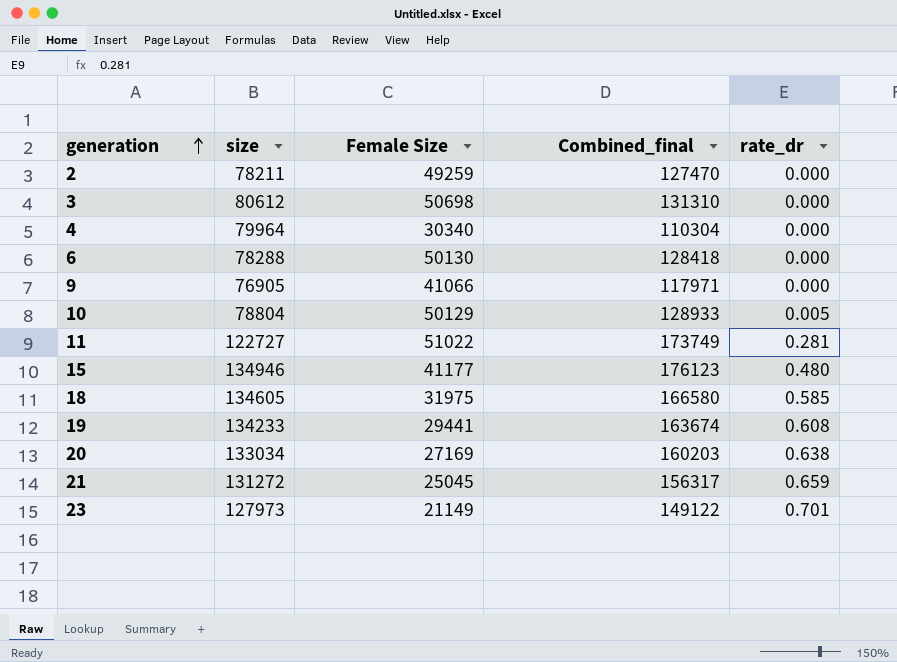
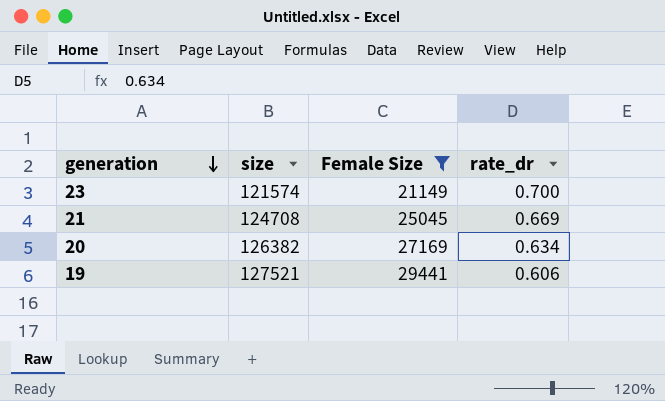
filter: none -> Female Size <= 29441
row order: generation ascending -> generation descending
column Combined_final | formula: [size] + [Female Size] -> none
23 | size: 127973 -> 121574
23 | rate_dr: 0.701 -> 0.700
21 | size: 131272 -> 124708
21 | rate_dr: 0.659 -> 0.669
20 | size: 133034 -> 126382
20 | rate_dr: 0.638 -> 0.634
19 | size: 134233 -> 127521
19 | rate_dr: 0.608 -> 0.606

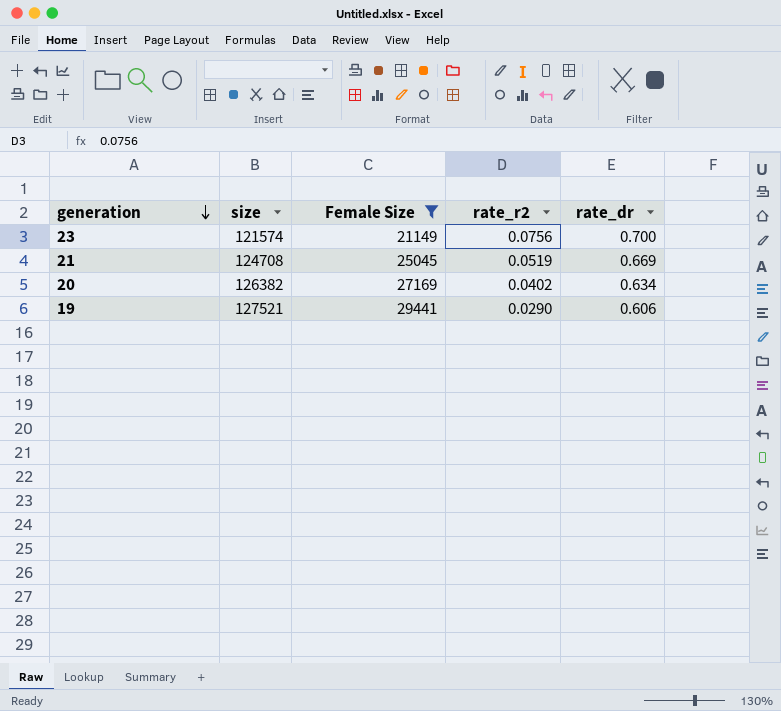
column rate_r2 | position: none -> 4

